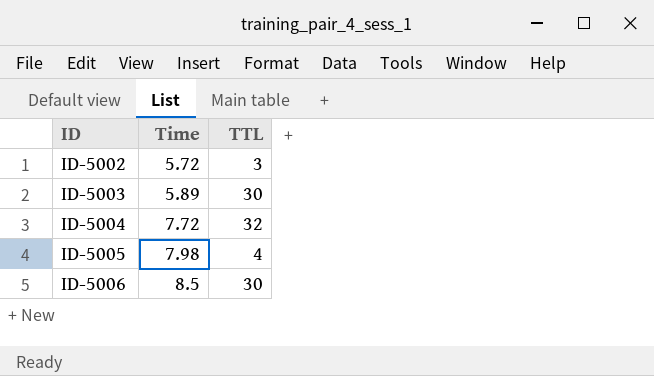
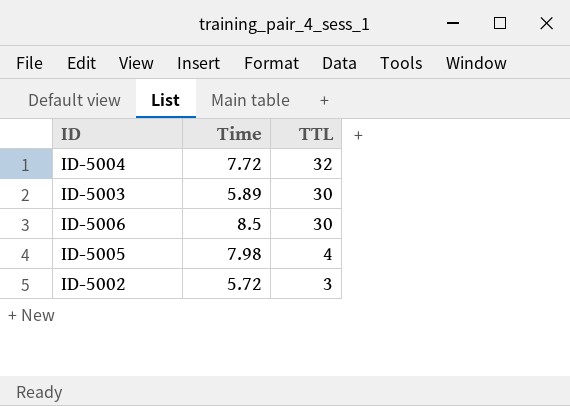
row order: ID ascending -> TTL descending

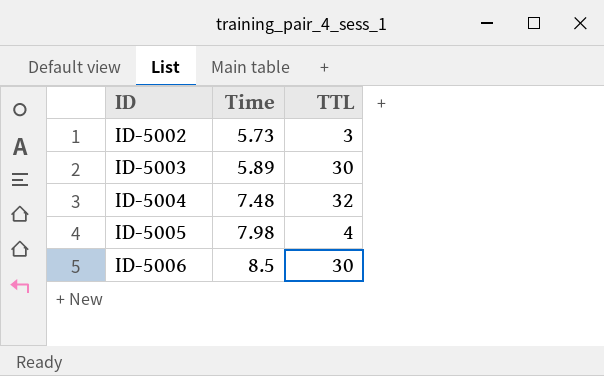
row order: TTL descending -> ID ascending
ID-5002 | Time: 5.72 -> 5.73
ID-5004 | Time: 7.72 -> 7.48

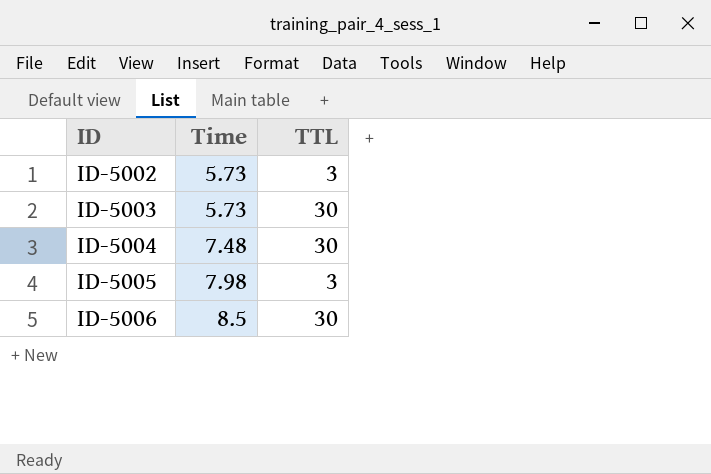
ID-5003 | Time: 5.89 -> 5.73
ID-5004 | TTL: 32 -> 30
ID-5005 | TTL: 4 -> 3

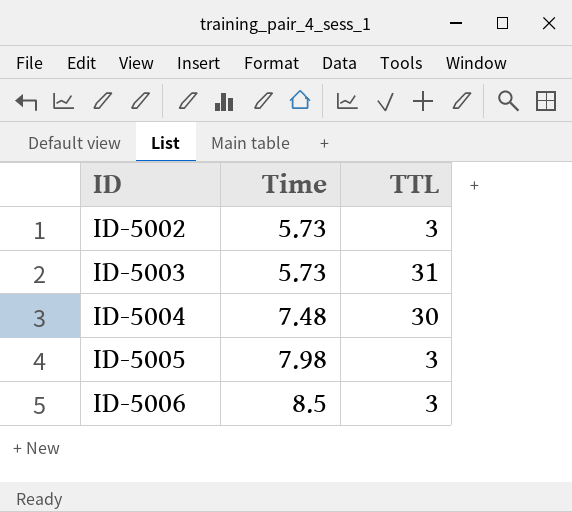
ID-5003 | TTL: 30 -> 31
ID-5006 | TTL: 30 -> 3

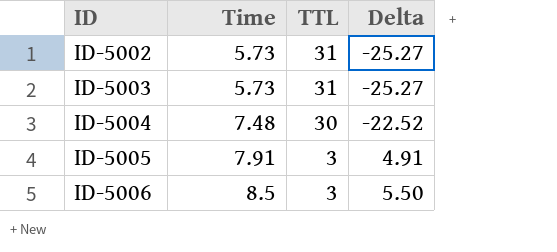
column Delta | formula: none -> [Time] - [TTL]
ID-5002 | TTL: 3 -> 31
ID-5005 | Time: 7.98 -> 7.91

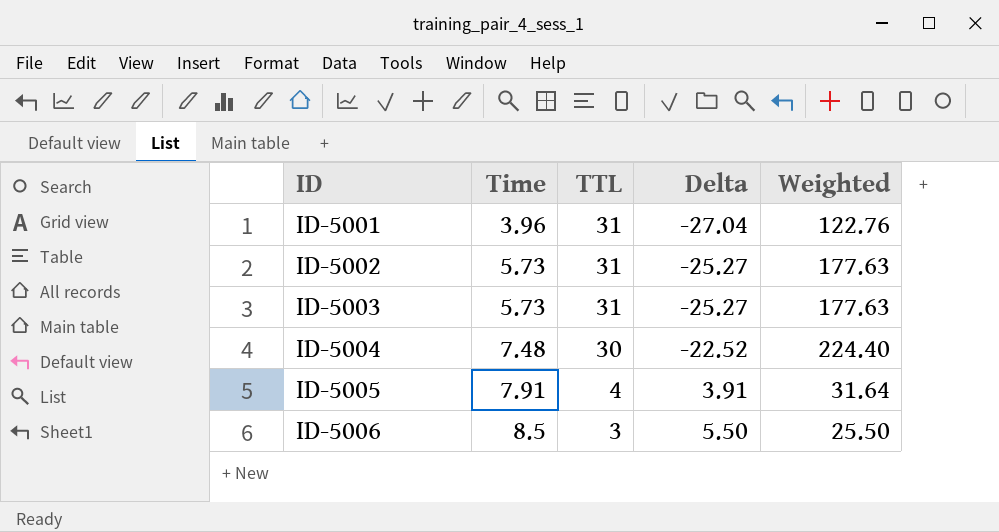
column Weighted | formula: none -> [Time] * [TTL]
row ID-5001: none -> 3.96 | 31 | -27.04 | 122.76
ID-5005 | TTL: 3 -> 4
ID-5005 | Delta: 4.91 -> 3.91

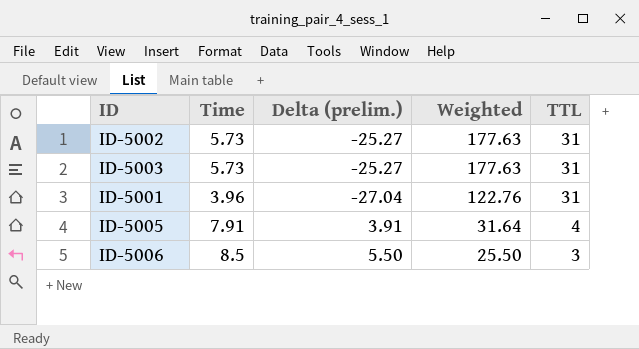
row order: ID ascending -> Weighted descending
column name: Delta -> Delta (prelim.)
column TTL | position: 3 -> 5
row ID-5004: 7.48 | 30 | -22.52 | 224.40 -> none

